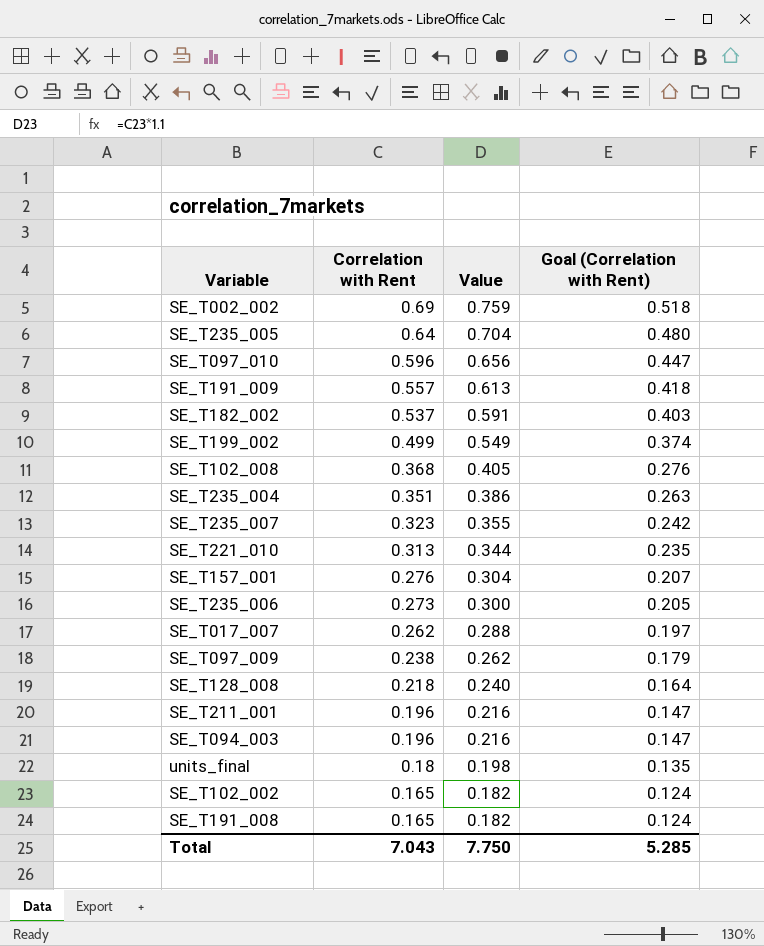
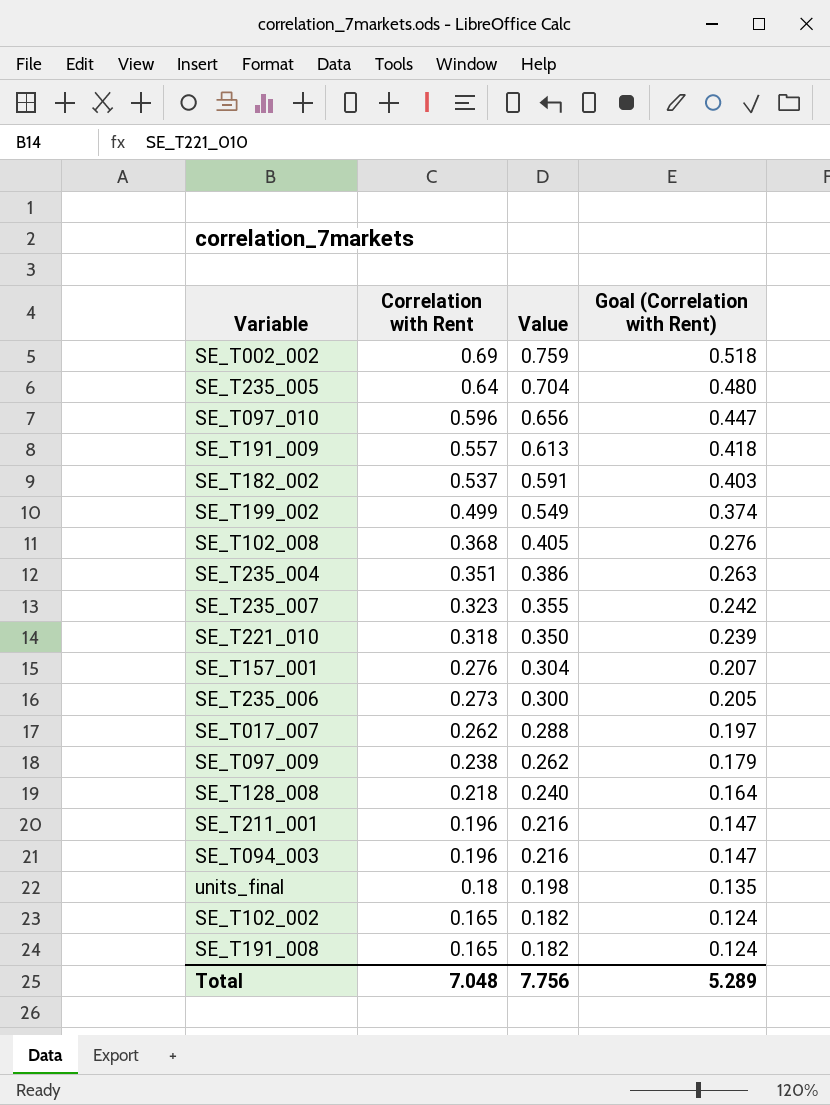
SE_T221_010 | Correlation with Rent: 0.313 -> 0.318
SE_T221_010 | Value: 0.344 -> 0.350
SE_T221_010 | Goal (Correlation with Rent): 0.235 -> 0.239
Total | Correlation with Rent: 7.043 -> 7.048
Total | Value: 7.750 -> 7.756
Total | Goal (Correlation with Rent): 5.285 -> 5.289

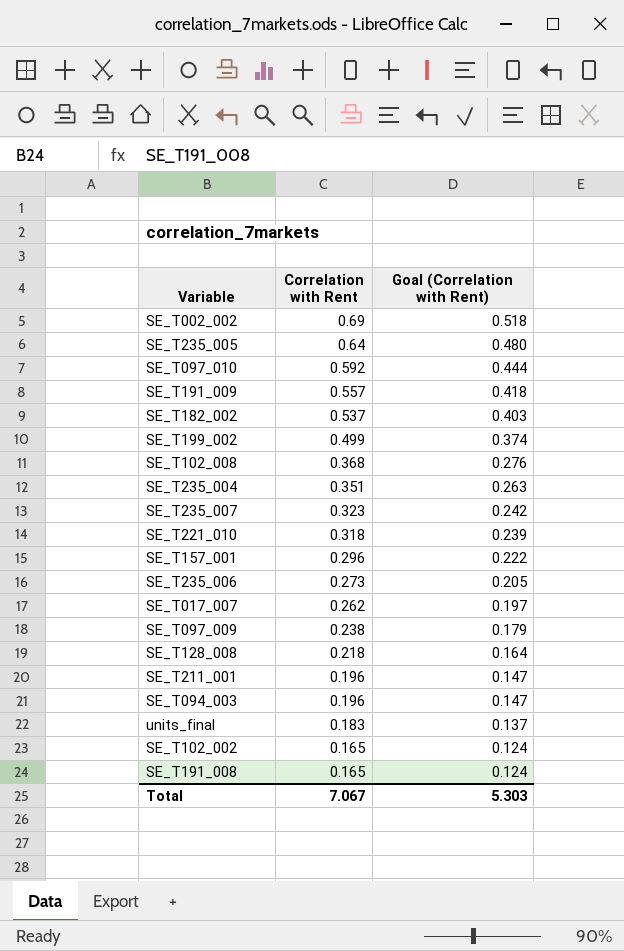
column Value | formula: [Correlation with Rent] * 1.1 -> none
SE_T097_010 | Correlation with Rent: 0.596 -> 0.592
SE_T097_010 | Goal (Correlation with Rent): 0.447 -> 0.444
SE_T157_001 | Correlation with Rent: 0.276 -> 0.296
SE_T157_001 | Goal (Correlation with Rent): 0.207 -> 0.222
units_final | Correlation with Rent: 0.18 -> 0.183
units_final | Goal (Correlation with Rent): 0.135 -> 0.137
Total | Correlation with Rent: 7.048 -> 7.067
Total | Goal (Correlation with Rent): 5.289 -> 5.303

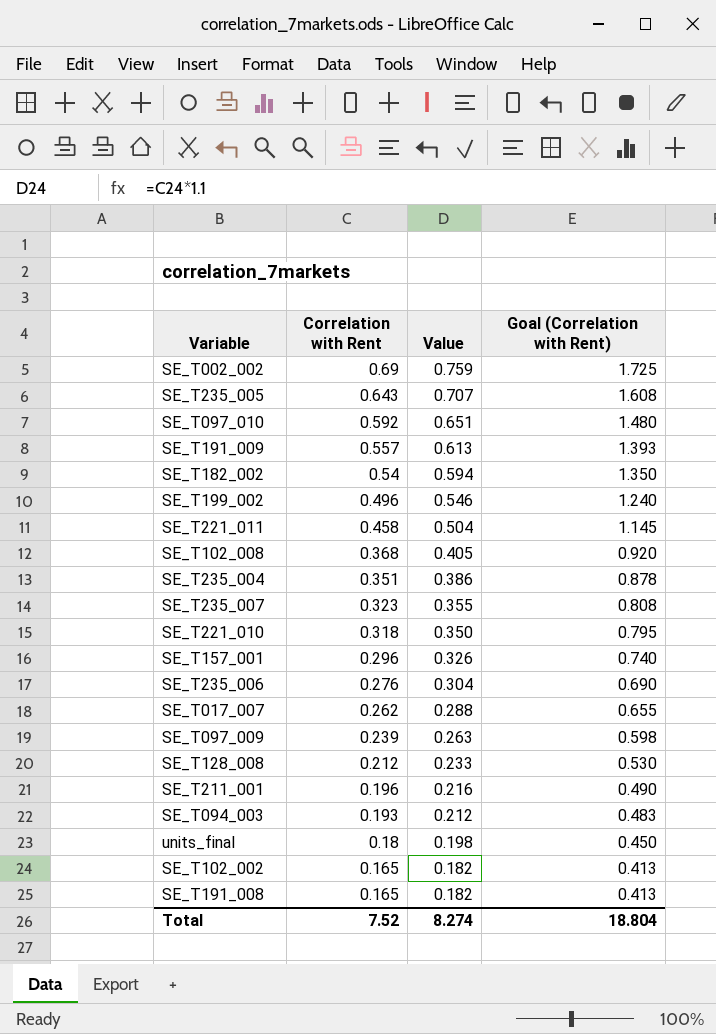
column Value | formula: none -> [Correlation with Rent] * 1.1
column Goal (Correlation with Rent) | formula: [Correlation with Rent] * 0.75 -> [Correlation with Rent] * 2.5
SE_T235_005 | Correlation with Rent: 0.64 -> 0.643
SE_T182_002 | Correlation with Rent: 0.537 -> 0.54
SE_T199_002 | Correlation with Rent: 0.499 -> 0.496
row SE_T221_011: none -> 0.458 | 0.504 | 1.145
SE_T235_006 | Correlation with Rent: 0.273 -> 0.276
SE_T097_009 | Correlation with Rent: 0.238 -> 0.239
SE_T128_008 | Correlation with Rent: 0.218 -> 0.212
SE_T094_003 | Correlation with Rent: 0.196 -> 0.193
units_final | Correlation with Rent: 0.183 -> 0.18
Total | Correlation with Rent: 7.067 -> 7.52
Total | Goal (Correlation with Rent): 5.303 -> 18.804

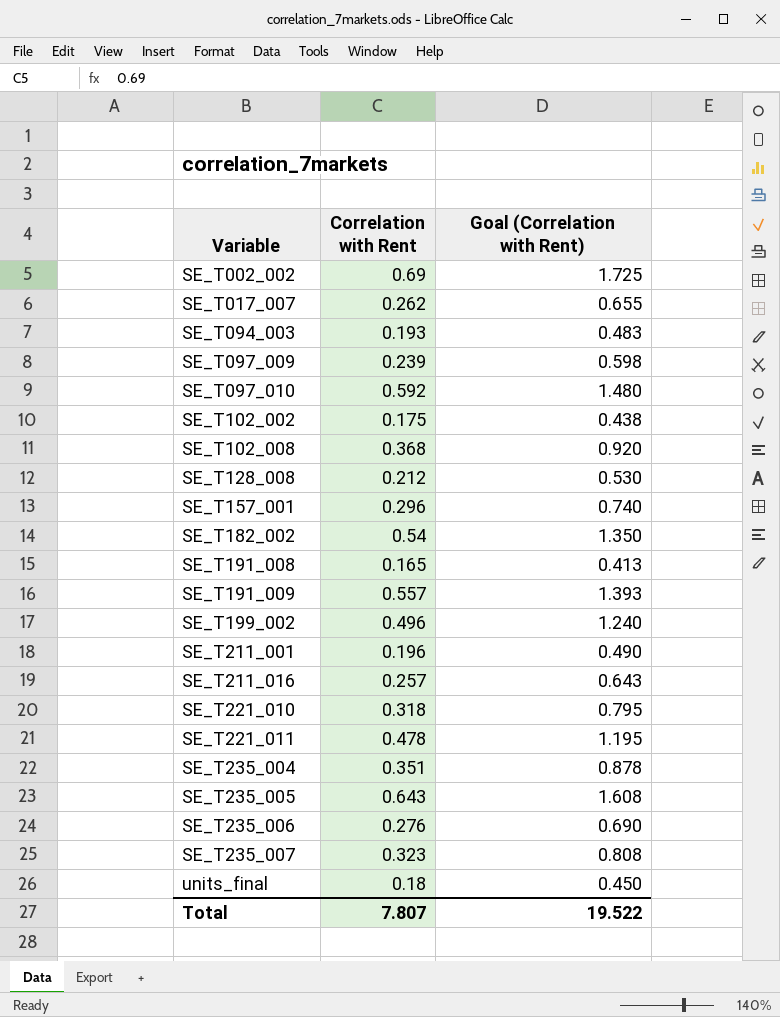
row order: Correlation with Rent descending -> Variable ascending
column Value | formula: [Correlation with Rent] * 1.1 -> none
SE_T102_002 | Correlation with Rent: 0.165 -> 0.175
SE_T102_002 | Goal (Correlation with Rent): 0.413 -> 0.438
row SE_T211_016: none -> 0.257 | 0.643
SE_T221_011 | Correlation with Rent: 0.458 -> 0.478
SE_T221_011 | Goal (Correlation with Rent): 1.145 -> 1.195
Total | Correlation with Rent: 7.52 -> 7.807
Total | Goal (Correlation with Rent): 18.804 -> 19.522

